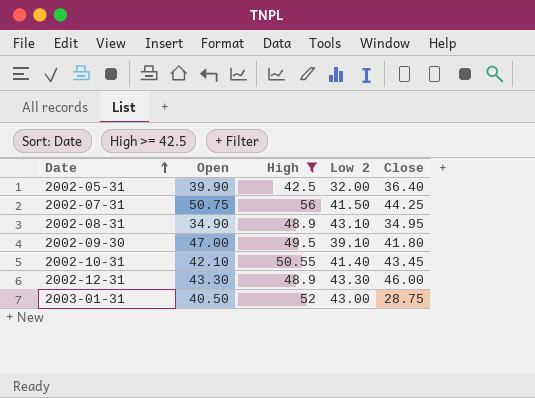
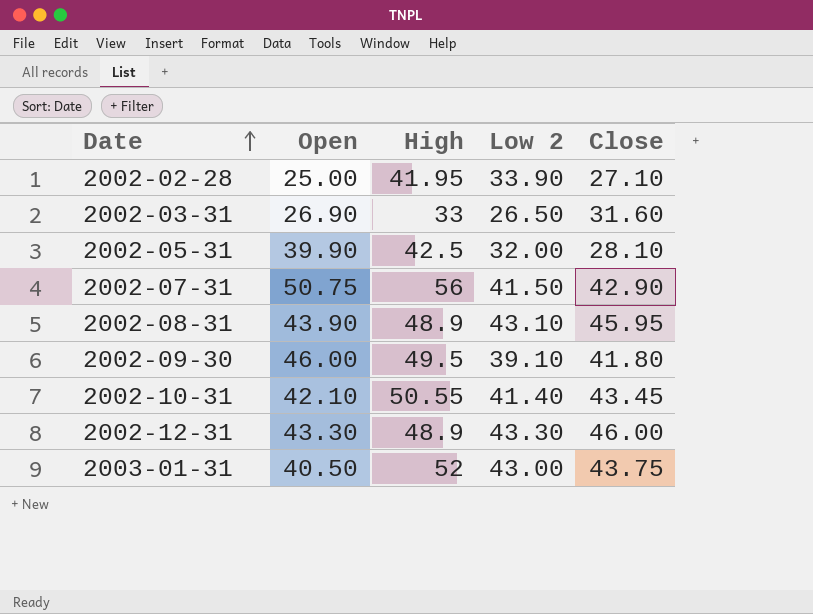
filter: High >= 42.5 -> none
2002-05-31 | Close: 36.40 -> 28.10
2002-07-31 | Close: 44.25 -> 42.90
2002-08-31 | Open: 34.90 -> 43.90
2002-08-31 | Close: 34.95 -> 45.95
2002-09-30 | Open: 47.00 -> 46.00
2003-01-31 | Close: 28.75 -> 43.75

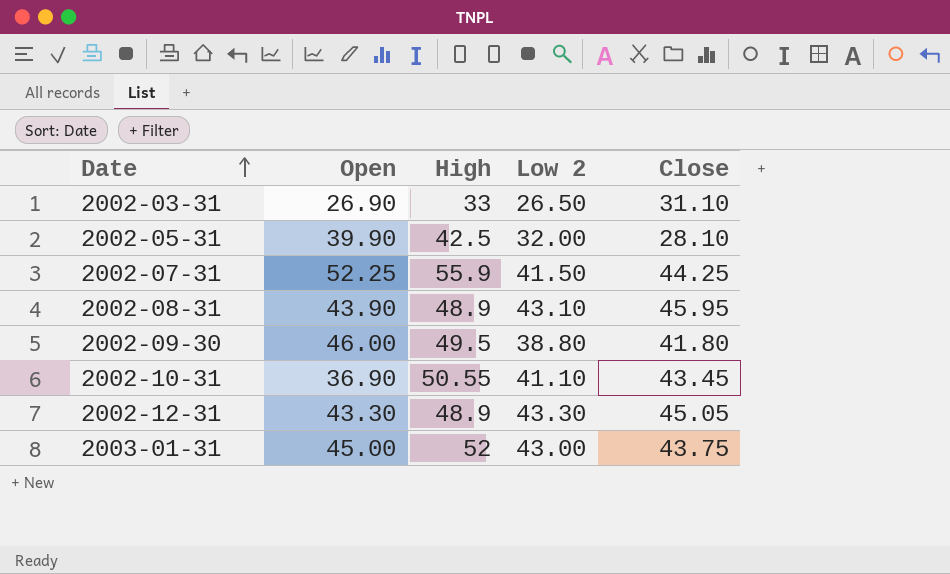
row 2002-02-28: 25.00 | 41.95 | 33.90 | 27.10 -> none
2002-03-31 | Close: 31.60 -> 31.10
2002-07-31 | Open: 50.75 -> 52.25
2002-07-31 | High: 56 -> 55.9
2002-07-31 | Close: 42.90 -> 44.25
2002-09-30 | Low 2: 39.10 -> 38.80
2002-10-31 | Open: 42.10 -> 36.90
2002-10-31 | Low 2: 41.40 -> 41.10
2002-12-31 | Close: 46.00 -> 45.05
2003-01-31 | Open: 40.50 -> 45.00

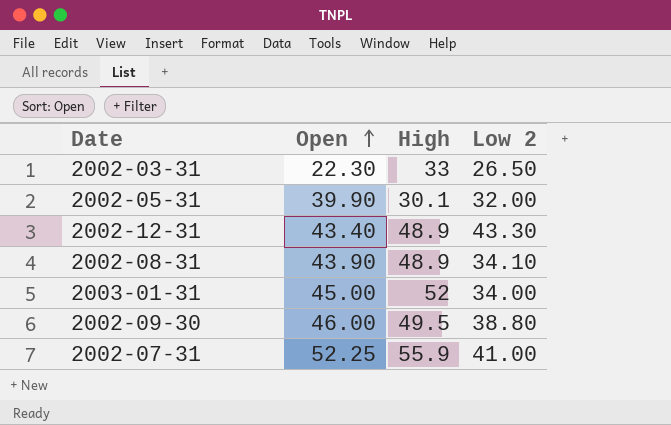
row order: Date ascending -> Open ascending
column Close | position: 5 -> none
row 2002-10-31: 36.90 | 50.55 | 41.10 | 43.45 -> none
2002-03-31 | Open: 26.90 -> 22.30
2002-05-31 | High: 42.5 -> 30.1
2002-12-31 | Open: 43.30 -> 43.40
2002-08-31 | Low 2: 43.10 -> 34.10
2003-01-31 | Low 2: 43.00 -> 34.00
2002-07-31 | Low 2: 41.50 -> 41.00

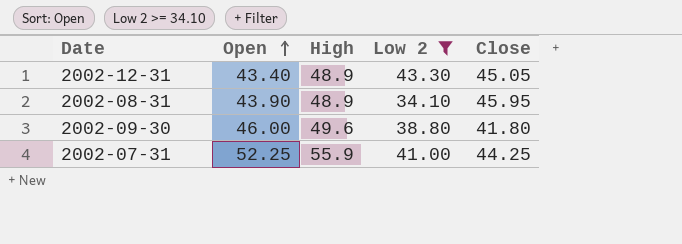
filter: none -> Low 2 >= 34.10
column Close | position: none -> 5
2002-09-30 | High: 49.5 -> 49.6

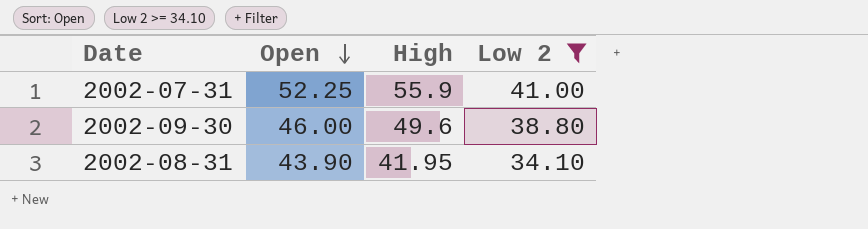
row order: Open ascending -> Open descending
column Close | position: 5 -> none
row 2002-12-31: 43.40 | 48.9 | 43.30 | 45.05 -> none
2002-08-31 | High: 48.9 -> 41.95

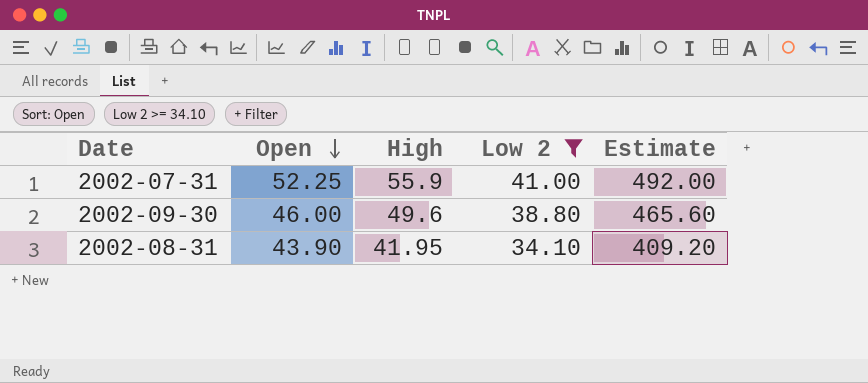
column Estimate | formula: none -> [Low 2] * 12

